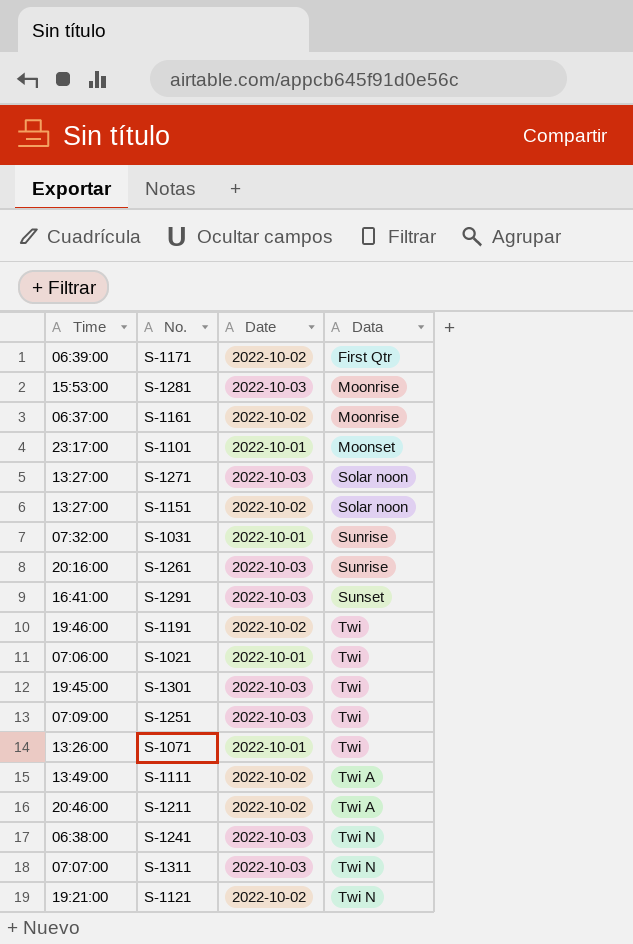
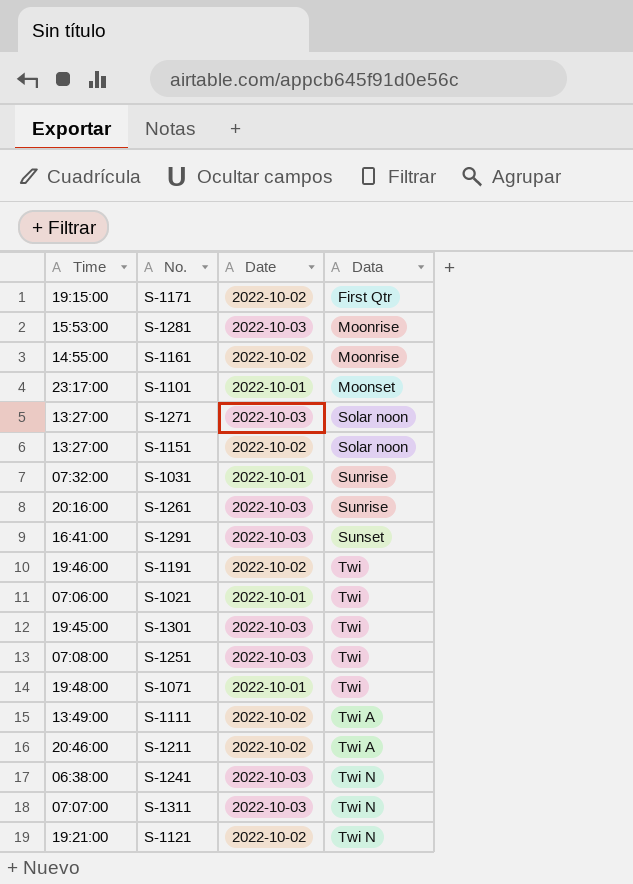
S-1171 | Time: 06:39:00 -> 19:15:00
S-1161 | Time: 06:37:00 -> 14:55:00
S-1251 | Time: 07:09:00 -> 07:08:00
S-1071 | Time: 13:26:00 -> 19:48:00

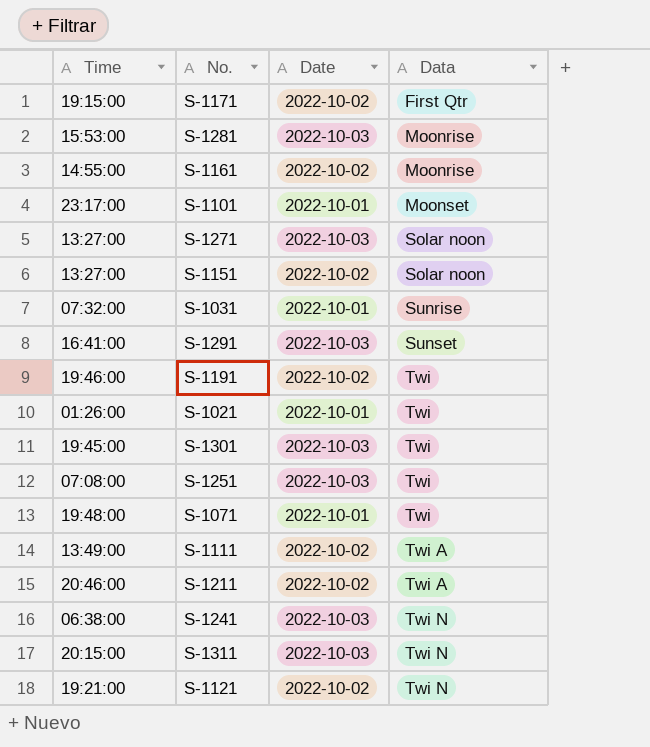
row S-1261: 20:16:00 | 2022-10-03 | Sunrise -> none
S-1021 | Time: 07:06:00 -> 01:26:00
S-1311 | Time: 07:07:00 -> 20:15:00

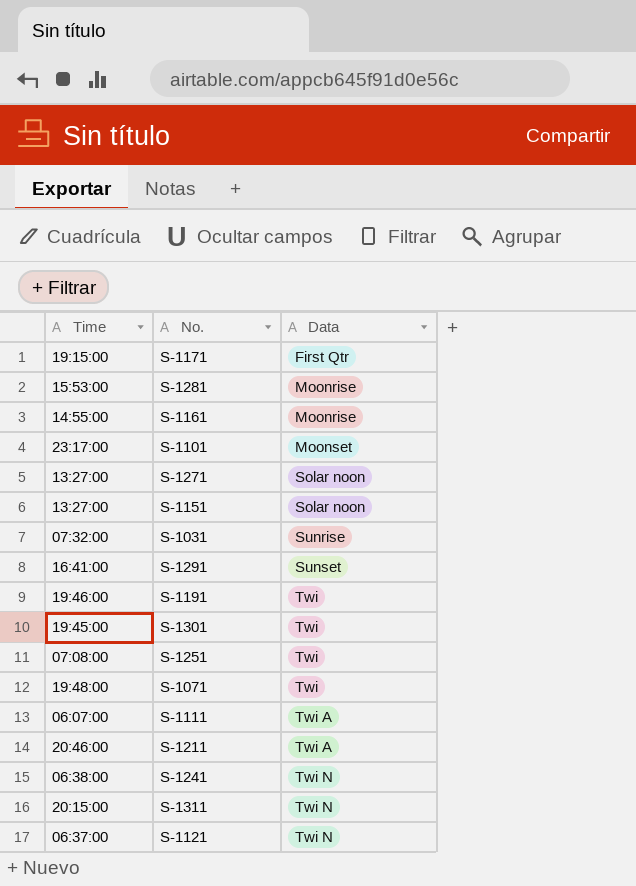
column Date | position: 3 -> none
row S-1021: 01:26:00 | 2022-10-01 | Twi -> none
S-1111 | Time: 13:49:00 -> 06:07:00
S-1121 | Time: 19:21:00 -> 06:37:00

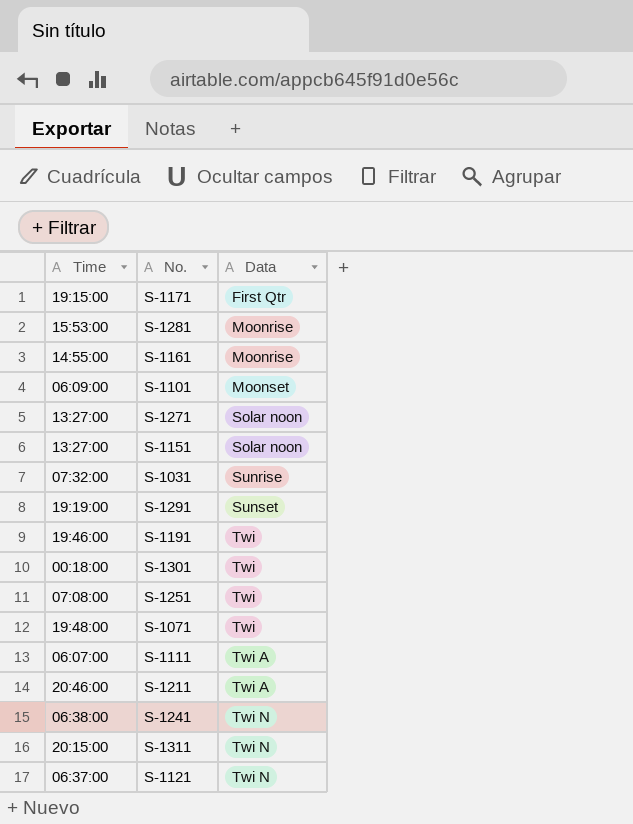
S-1101 | Time: 23:17:00 -> 06:09:00
S-1291 | Time: 16:41:00 -> 19:19:00
S-1301 | Time: 19:45:00 -> 00:18:00

